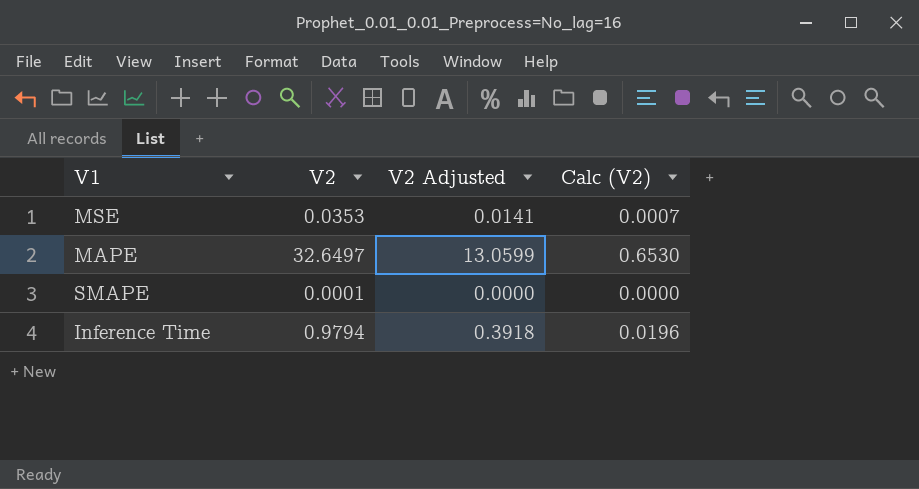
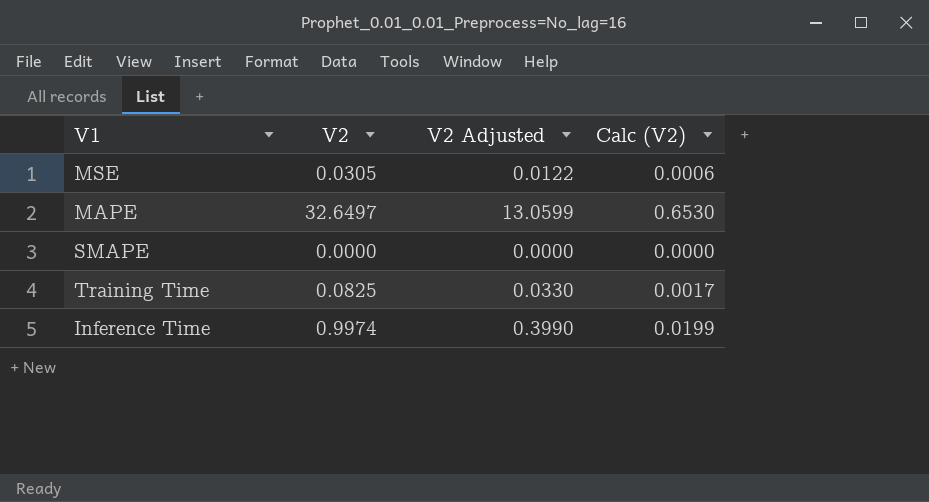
MSE | V2: 0.0353 -> 0.0305
MSE | V2 Adjusted: 0.0141 -> 0.0122
MSE | Calc (V2): 0.0007 -> 0.0006
SMAPE | V2: 0.0001 -> 0.0000
row Training Time: none -> 0.0825 | 0.0330 | 0.0017
Inference Time | V2: 0.9794 -> 0.9974
Inference Time | V2 Adjusted: 0.3918 -> 0.3990
Inference Time | Calc (V2): 0.0196 -> 0.0199

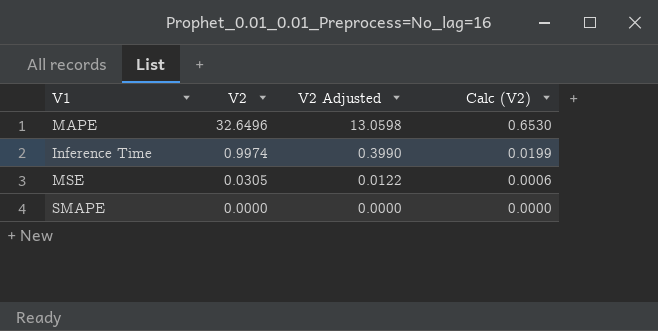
row order: none -> V2 descending
row Training Time: 0.0825 | 0.0330 | 0.0017 -> none
MAPE | V2: 32.6497 -> 32.6496
MAPE | V2 Adjusted: 13.0599 -> 13.0598

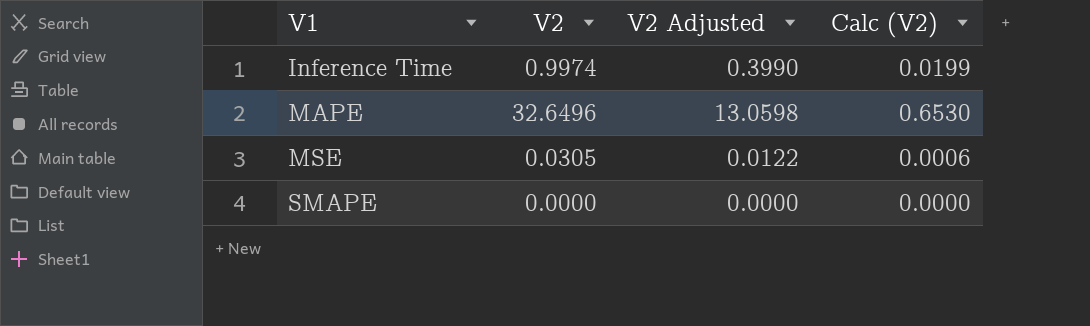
row order: V2 descending -> V1 ascending

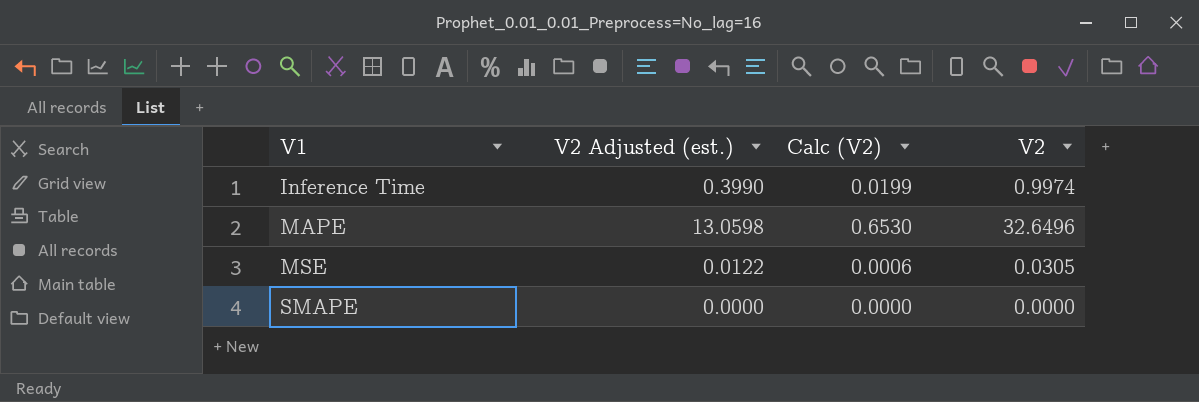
column name: V2 Adjusted -> V2 Adjusted (est.)
column V2 | position: 2 -> 4

